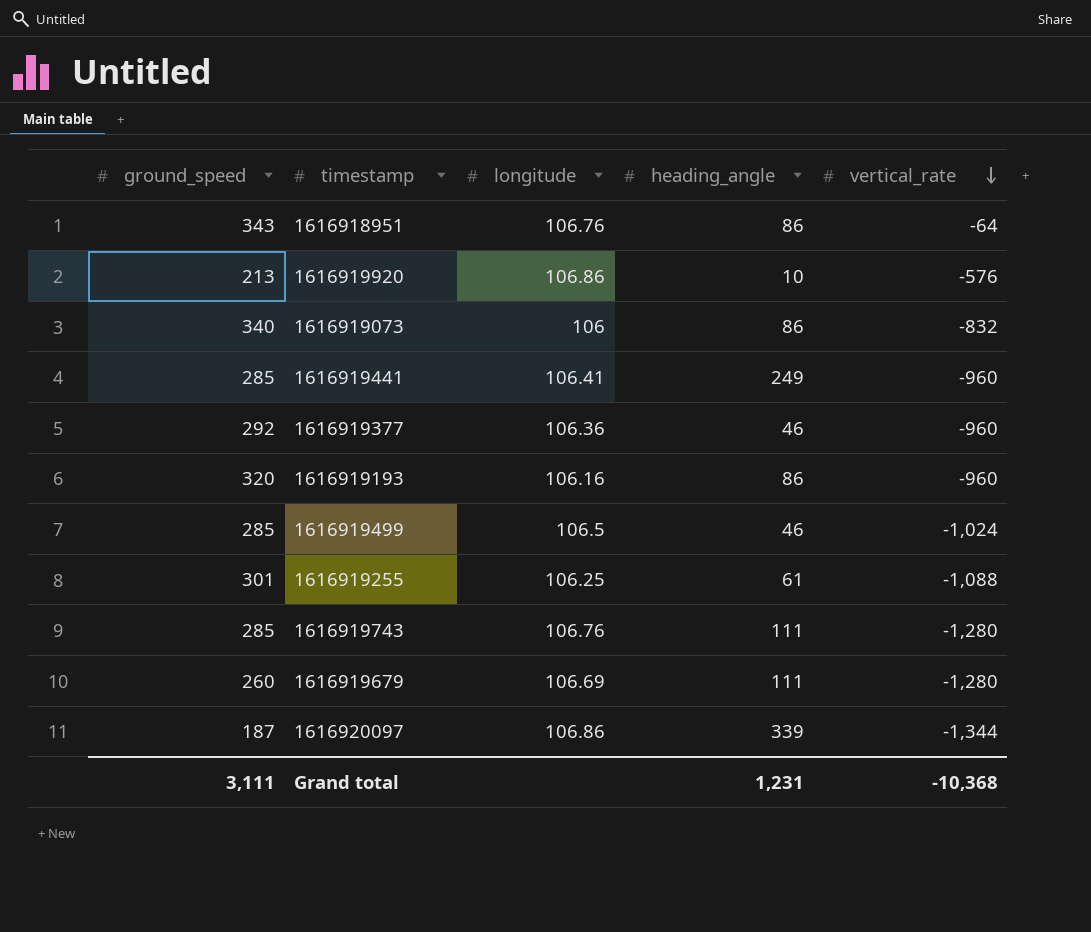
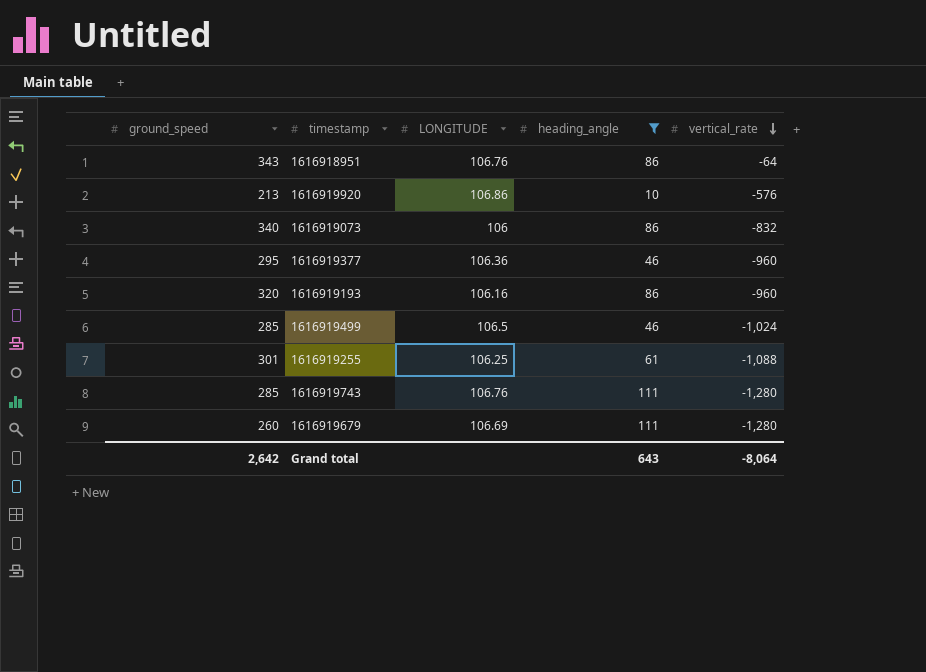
filter: none -> heading_angle <= 111
column name: longitude -> LONGITUDE
1616919377 | ground_speed: 292 -> 295
Grand total | ground_speed: 3,111 -> 2,642
Grand total | heading_angle: 1,231 -> 643
Grand total | vertical_rate: -10,368 -> -8,064

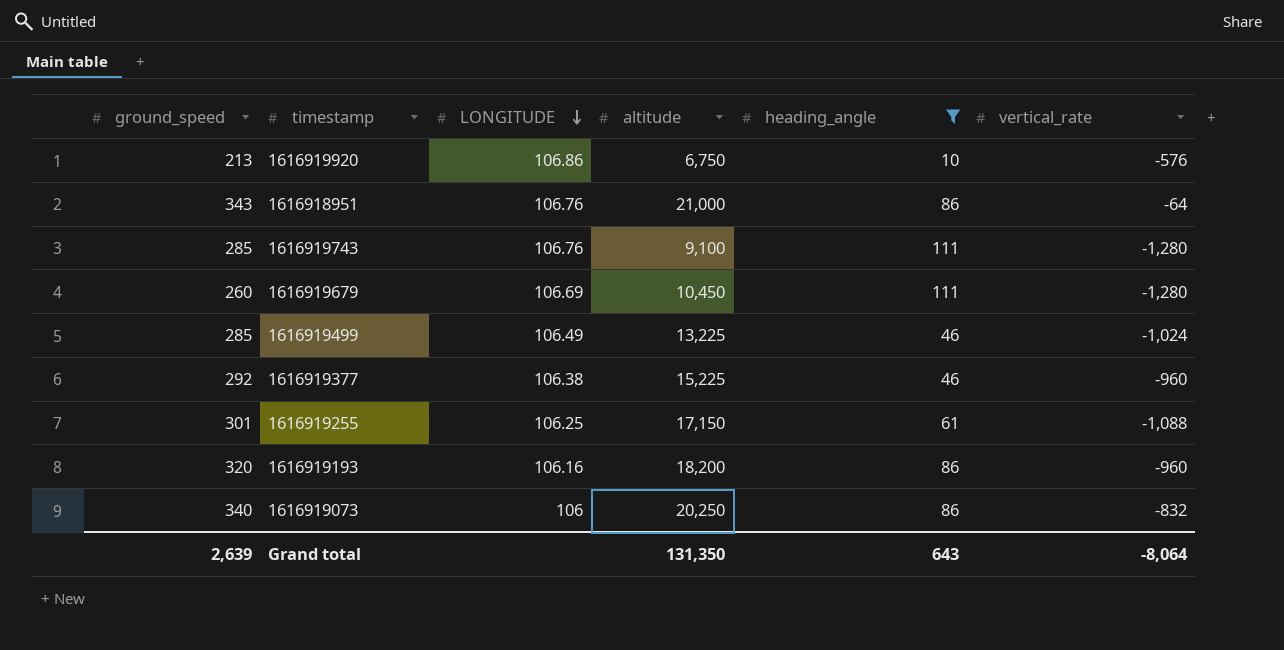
row order: vertical_rate descending -> LONGITUDE descending
column altitude | position: none -> 4
1616919499 | LONGITUDE: 106.5 -> 106.49
1616919377 | ground_speed: 295 -> 292
1616919377 | LONGITUDE: 106.36 -> 106.38
Grand total | ground_speed: 2,642 -> 2,639

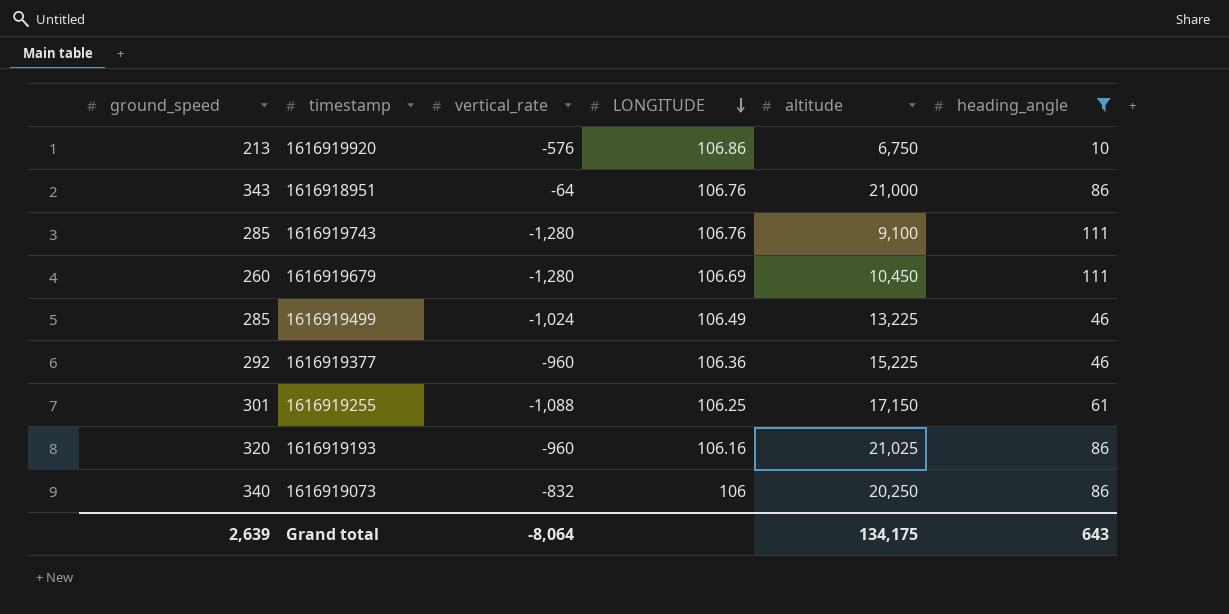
column vertical_rate | position: 6 -> 3
1616919377 | LONGITUDE: 106.38 -> 106.36
1616919193 | altitude: 18,200 -> 21,025
Grand total | altitude: 131,350 -> 134,175

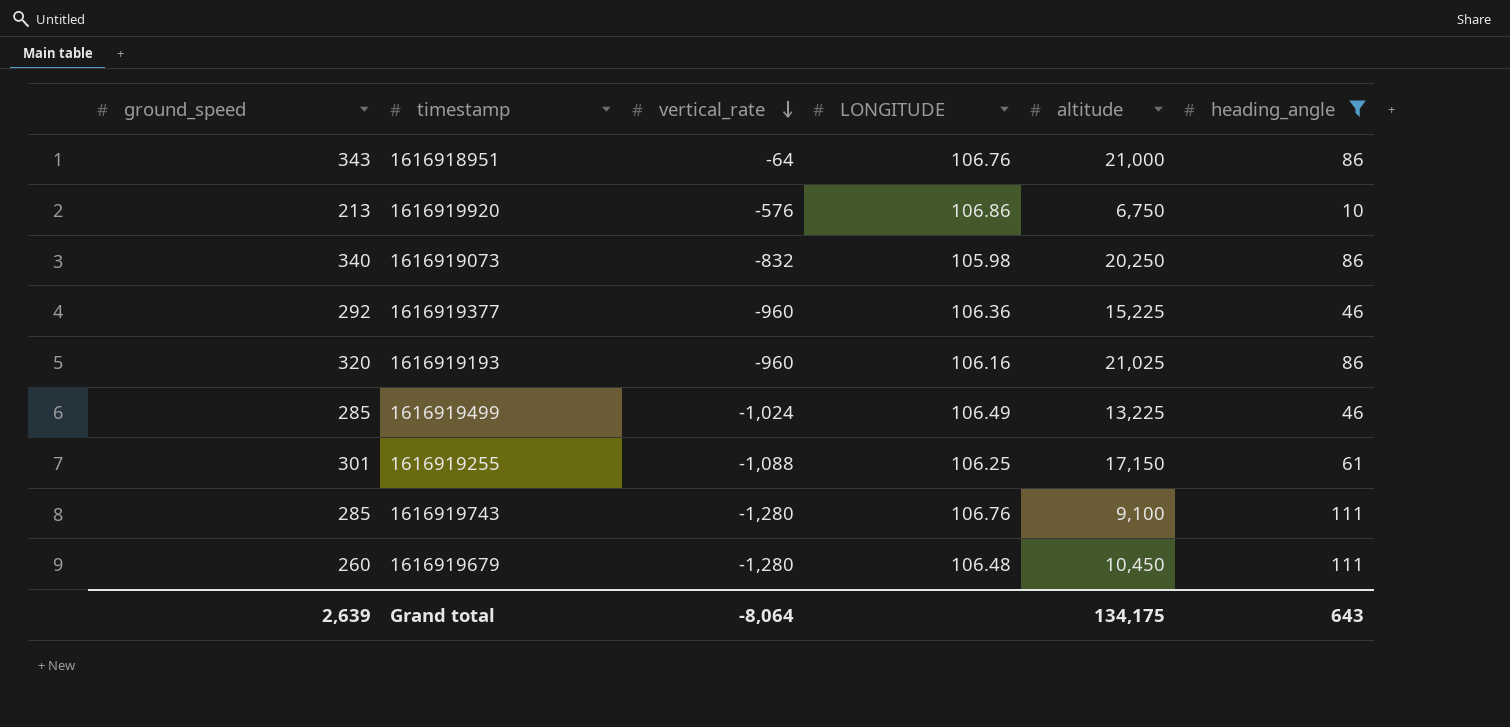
row order: LONGITUDE descending -> vertical_rate descending
1616919073 | LONGITUDE: 106 -> 105.98
1616919679 | LONGITUDE: 106.69 -> 106.48

